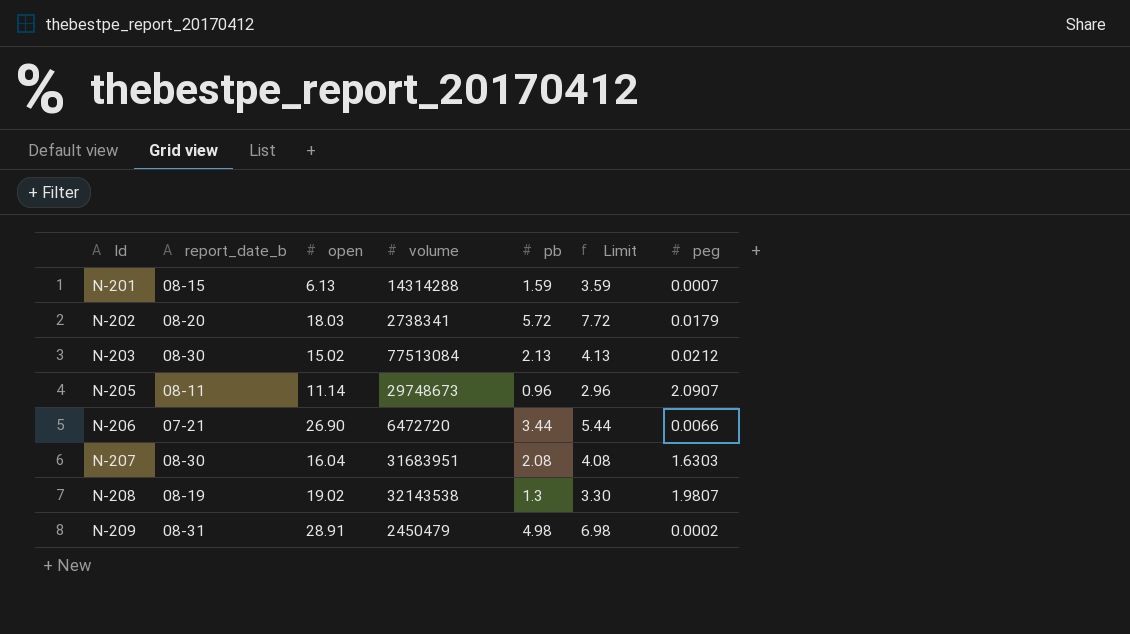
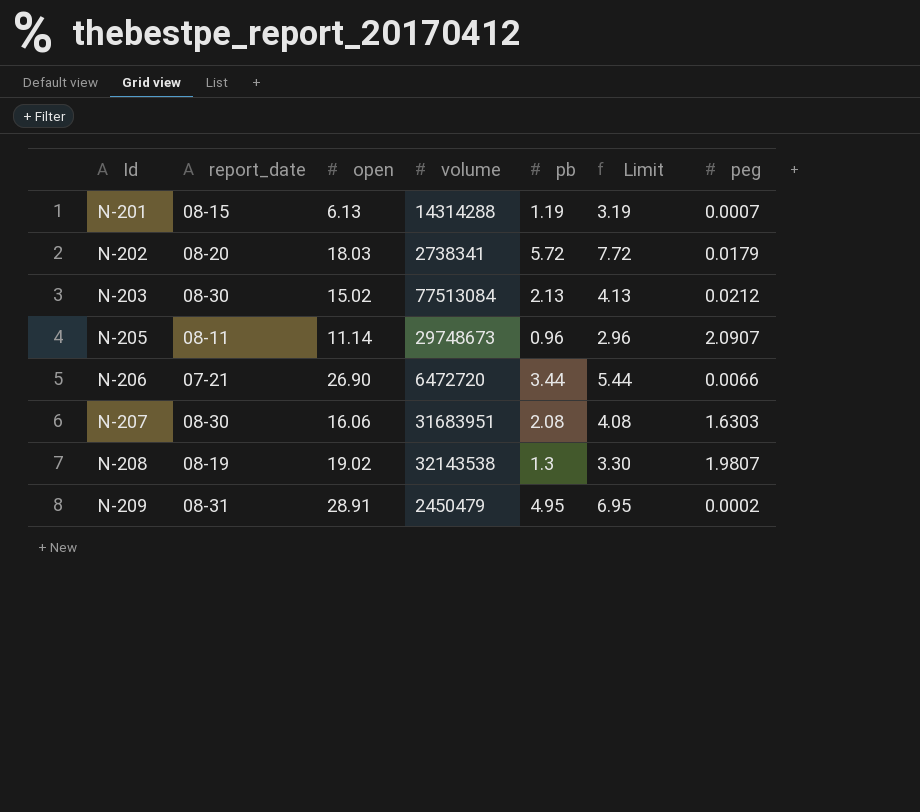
column name: report_date_b -> report_date
N-201 | pb: 1.59 -> 1.19
N-201 | Limit: 3.59 -> 3.19
N-207 | open: 16.04 -> 16.06
N-209 | pb: 4.98 -> 4.95
N-209 | Limit: 6.98 -> 6.95

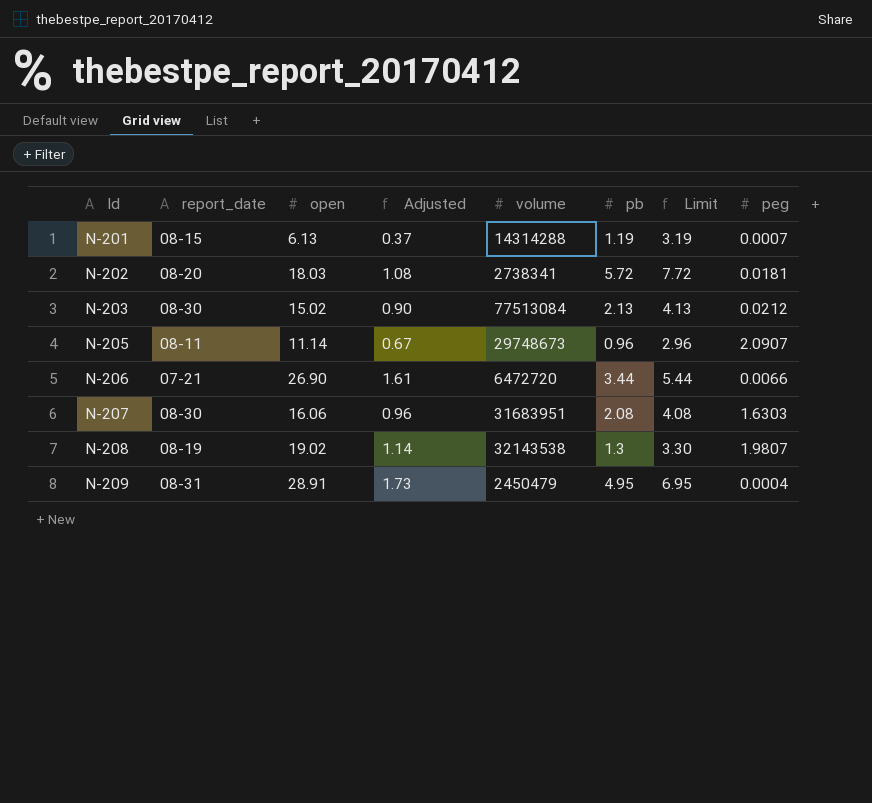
column Adjusted | formula: none -> [open] * 0.06
N-202 | peg: 0.0179 -> 0.0181
N-209 | peg: 0.0002 -> 0.0004

